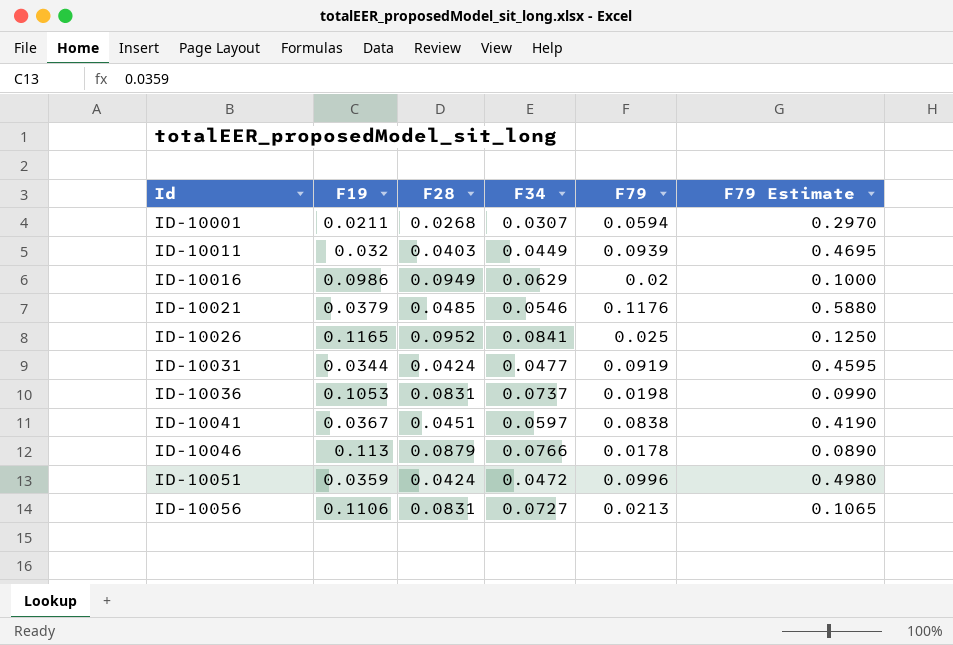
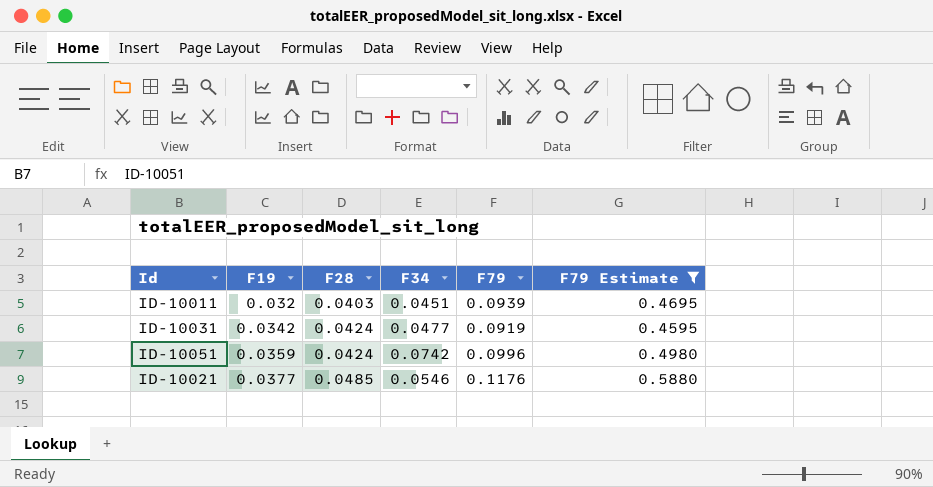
filter: none -> F79 Estimate >= 0.4595
row order: Id ascending -> F19 ascending
ID-10011 | F34: 0.0449 -> 0.0451
ID-10031 | F19: 0.0344 -> 0.0342
ID-10051 | F34: 0.0472 -> 0.0742
ID-10021 | F19: 0.0379 -> 0.0377

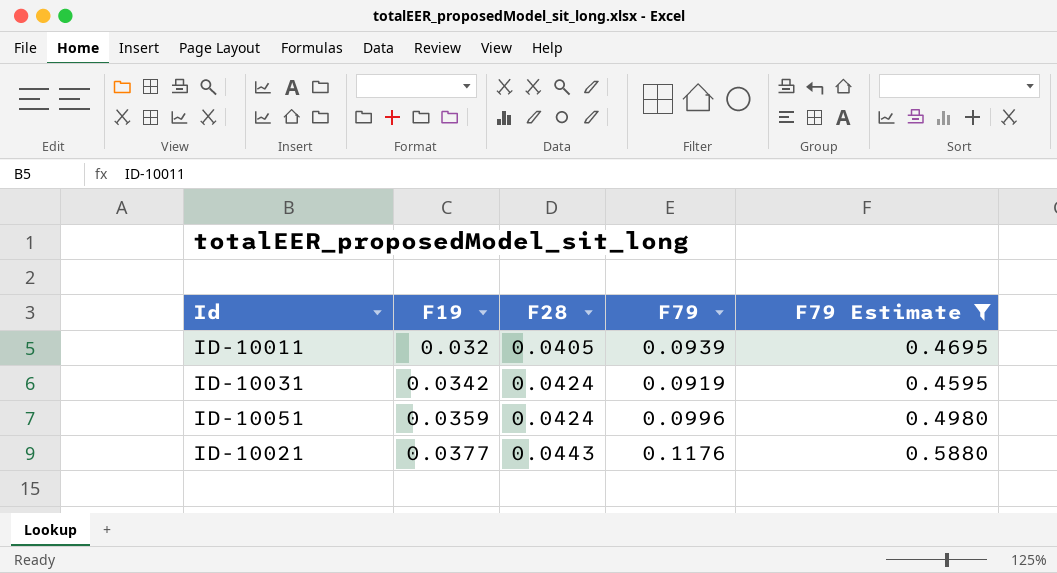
column F34 | position: 4 -> none
ID-10011 | F28: 0.0403 -> 0.0405
ID-10021 | F28: 0.0485 -> 0.0443

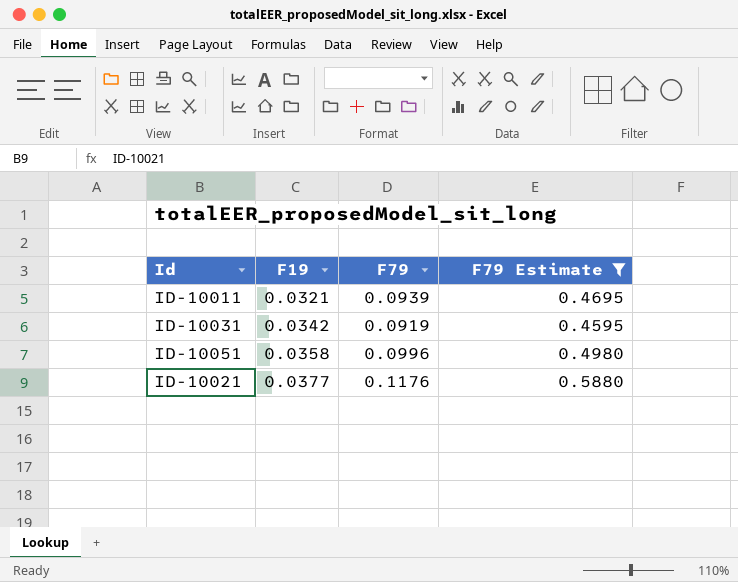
column F28 | position: 3 -> none
ID-10011 | F19: 0.032 -> 0.0321
ID-10051 | F19: 0.0359 -> 0.0358

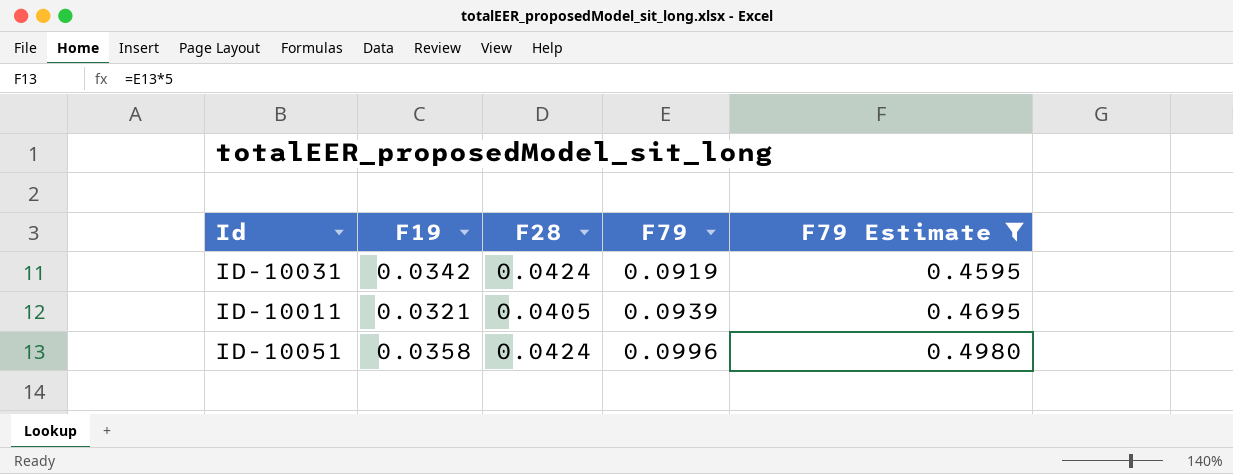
row order: F19 ascending -> F79 ascending
column F28 | position: none -> 3
row ID-10021: 0.0377 | 0.1176 | 0.5880 -> none

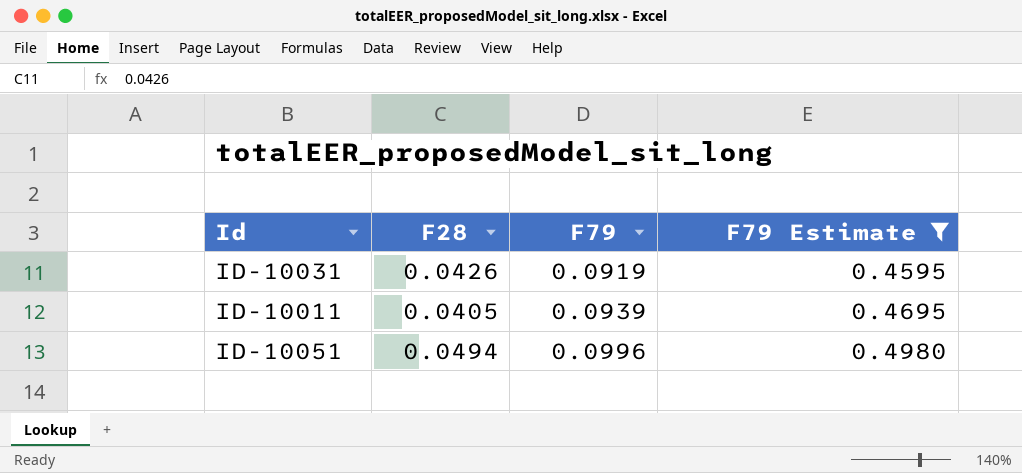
column F19 | position: 2 -> none
ID-10031 | F28: 0.0424 -> 0.0426
ID-10051 | F28: 0.0424 -> 0.0494

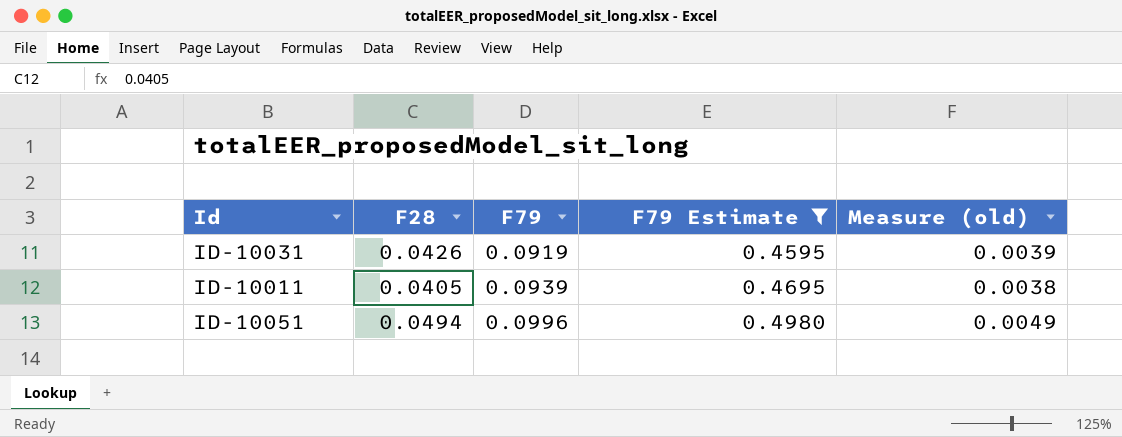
column Measure (old) | formula: none -> [F28] * [F79]

